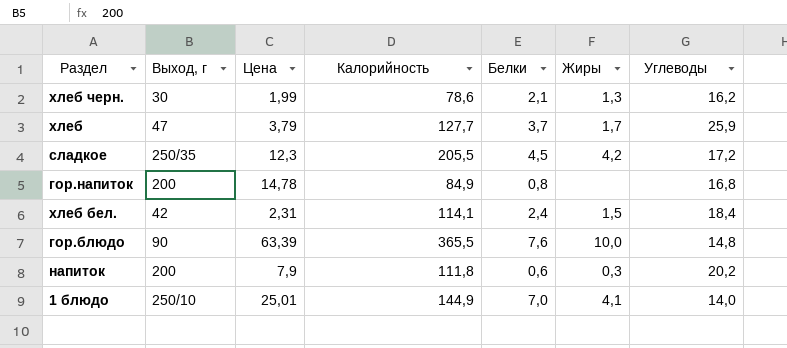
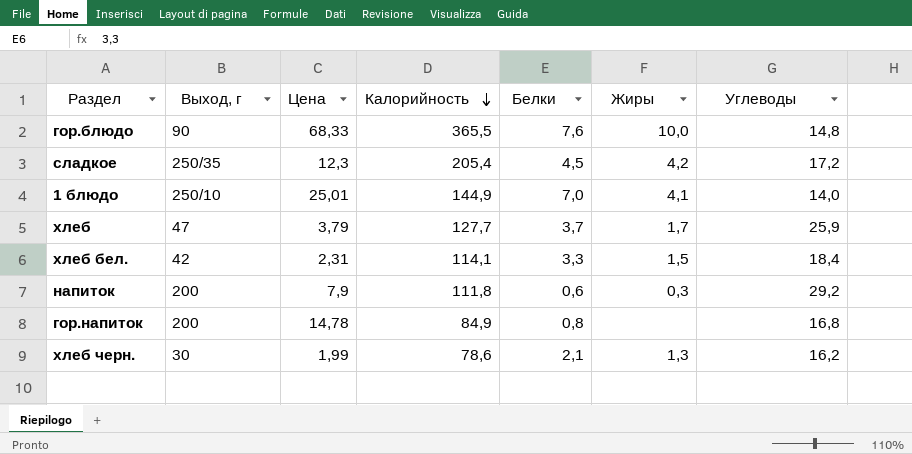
row order: none -> Калорийность descending
гор.блюдо | Цена: 63,39 -> 68,33
сладкое | Калорийность: 205,5 -> 205,4
хлеб бел. | Белки: 2,4 -> 3,3
напиток | Углеводы: 20,2 -> 29,2

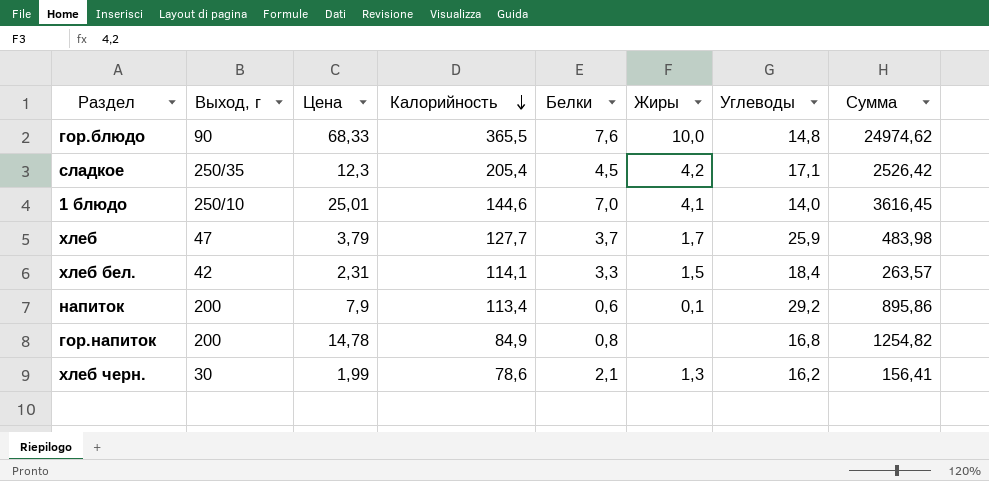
column Сумма | formula: none -> [Цена] * [Калорийность]
сладкое | Углеводы: 17,2 -> 17,1
1 блюдо | Калорийность: 144,9 -> 144,6
напиток | Калорийность: 111,8 -> 113,4
напиток | Жиры: 0,3 -> 0,1

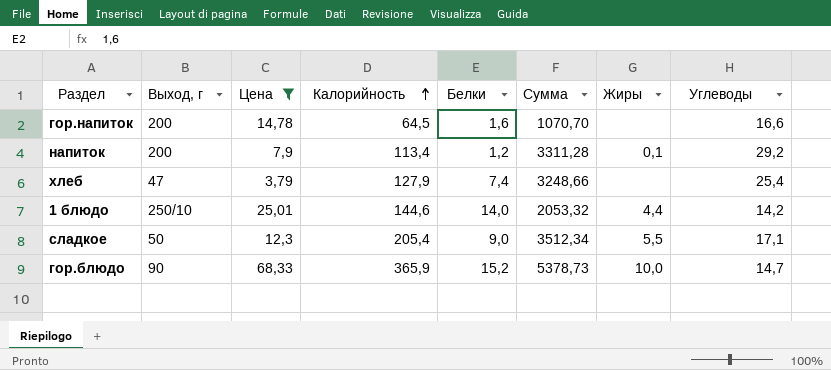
filter: none -> Цена >= 3,79
row order: Калорийность descending -> Калорийность ascending
column Сумма | formula: [Цена] * [Калорийность] -> [Калорийность] * [Углеводы]
column Сумма | position: 8 -> 6
гор.напиток | Калорийность: 84,9 -> 64,5
гор.напиток | Белки: 0,8 -> 1,6
гор.напиток | Углеводы: 16,8 -> 16,6
напиток | Белки: 0,6 -> 1,2
хлеб | Калорийность: 127,7 -> 127,9
хлеб | Белки: 3,7 -> 7,4
хлеб | Жиры: 1,7 -> none
хлеб | Углеводы: 25,9 -> 25,4
1 блюдо | Белки: 7,0 -> 14,0
1 блюдо | Жиры: 4,1 -> 4,4
1 блюдо | Углеводы: 14,0 -> 14,2
сладкое | Выход, г: 250/35 -> 50
сладкое | Белки: 4,5 -> 9,0
сладкое | Жиры: 4,2 -> 5,5
гор.блюдо | Калорийность: 365,5 -> 365,9
гор.блюдо | Белки: 7,6 -> 15,2
гор.блюдо | Углеводы: 14,8 -> 14,7

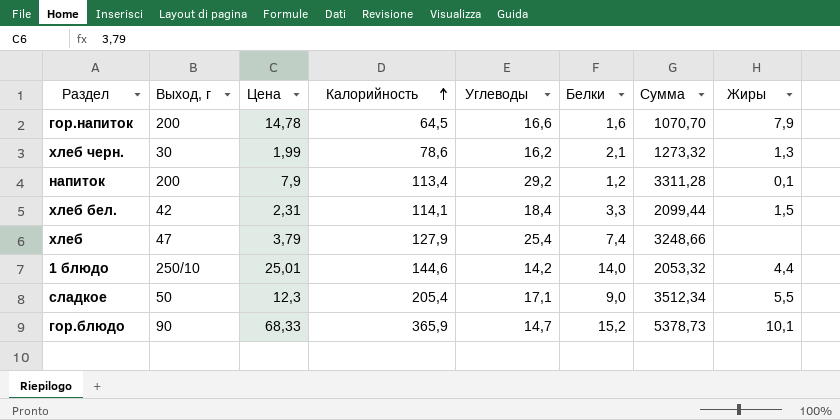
filter: Цена >= 3,79 -> none
column Углеводы | position: 8 -> 5
гор.напиток | Жиры: none -> 7,9
гор.блюдо | Жиры: 10,0 -> 10,1

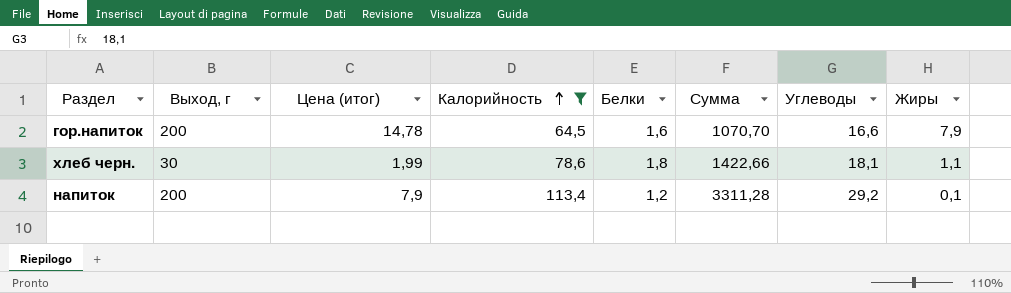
filter: none -> Калорийность <= 113,4
column name: Цена -> Цена (итог)
column Углеводы | position: 5 -> 7
хлеб черн. | Белки: 2,1 -> 1,8
хлеб черн. | Сумма: 1273,32 -> 1422,66
хлеб черн. | Углеводы: 16,2 -> 18,1
хлеб черн. | Жиры: 1,3 -> 1,1

